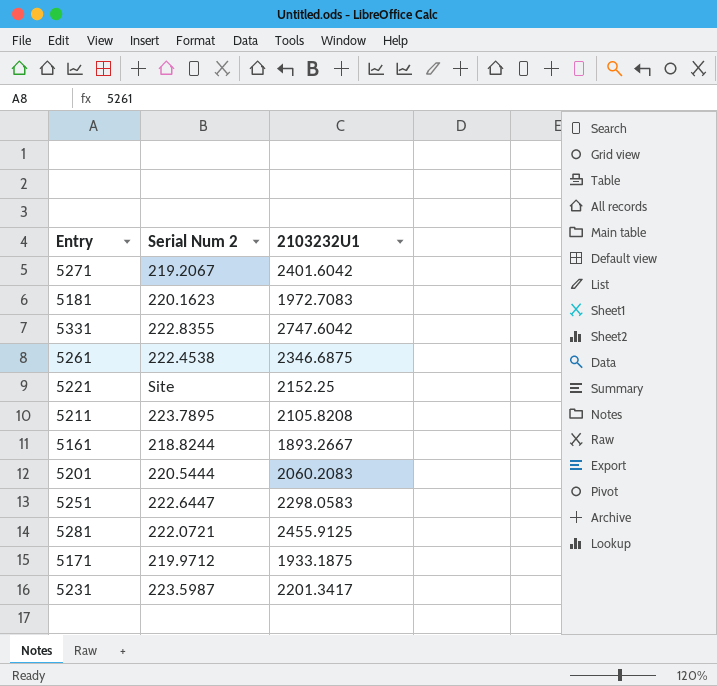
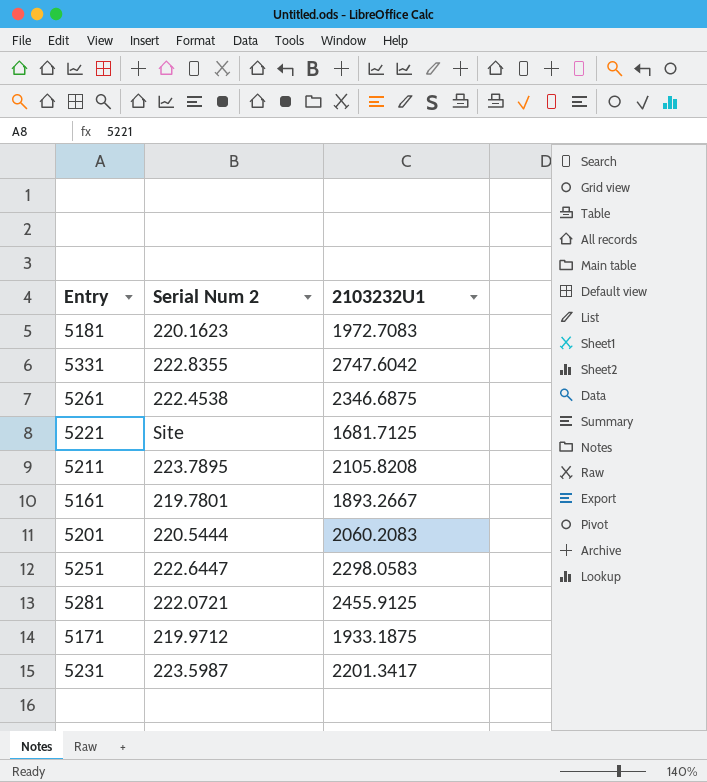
row 5271: 219.2067 | 2401.6042 -> none
5221 | 2103232U1: 2152.25 -> 1681.7125
5161 | Serial Num 2: 218.8244 -> 219.7801

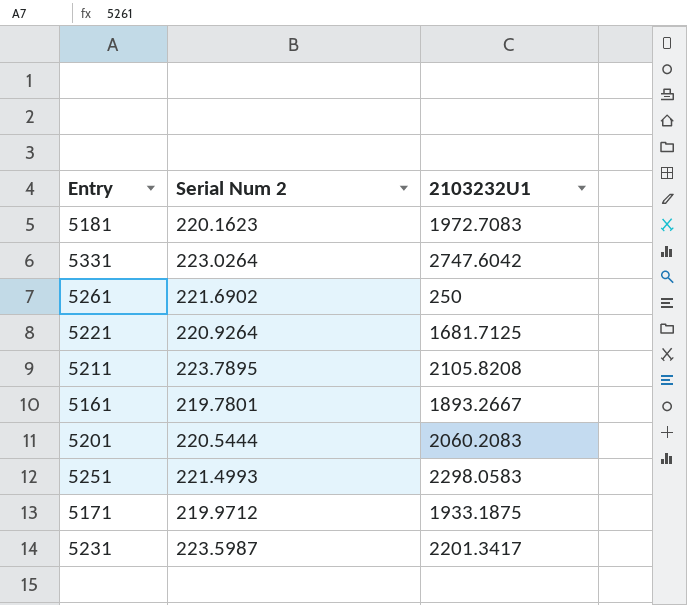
row 5281: 222.0721 | 2455.9125 -> none
5331 | Serial Num 2: 222.8355 -> 223.0264
5261 | Serial Num 2: 222.4538 -> 221.6902
5261 | 2103232U1: 2346.6875 -> 250
5221 | Serial Num 2: Site -> 220.9264
5251 | Serial Num 2: 222.6447 -> 221.4993

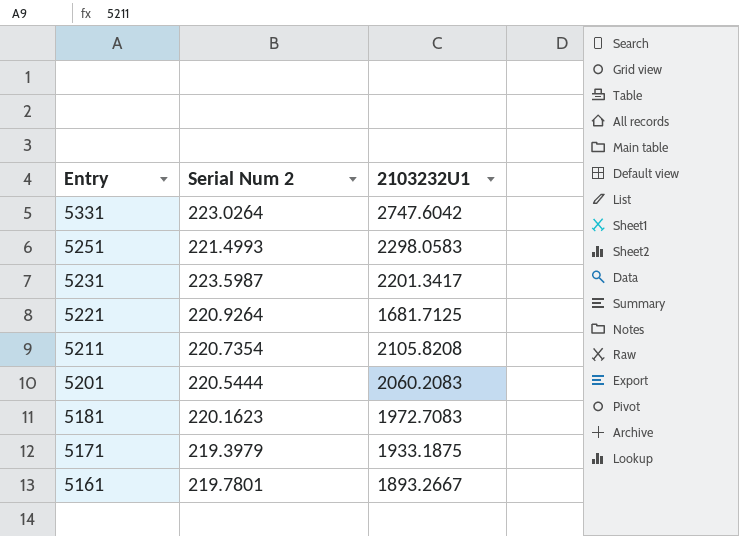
row order: none -> Entry descending
row 5261: 221.6902 | 250 -> none
5211 | Serial Num 2: 223.7895 -> 220.7354
5171 | Serial Num 2: 219.9712 -> 219.3979

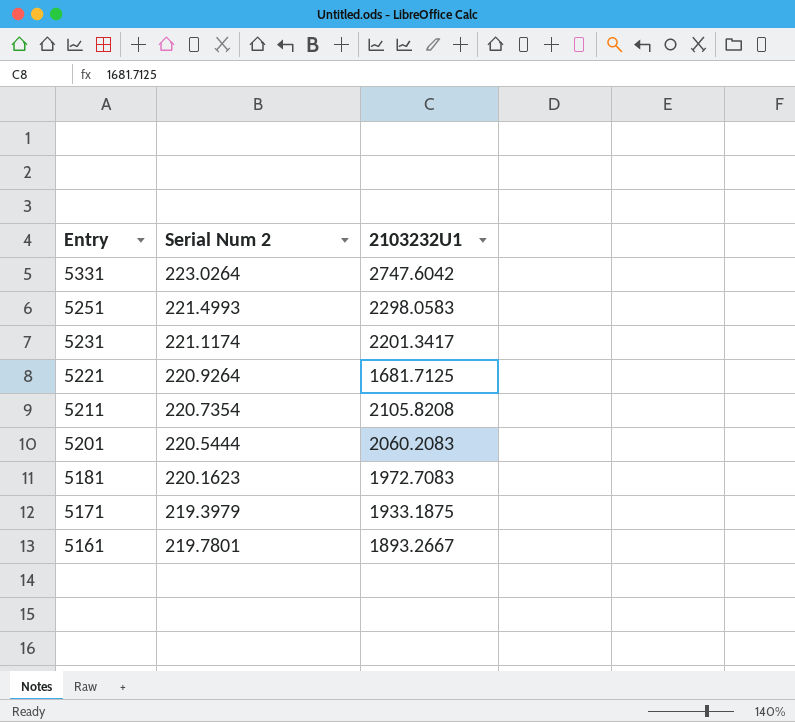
5231 | Serial Num 2: 223.5987 -> 221.1174

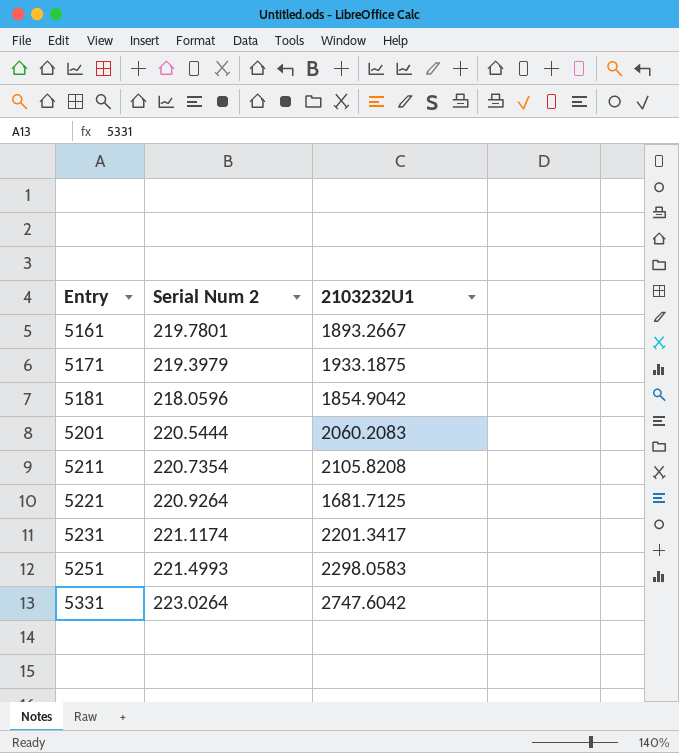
row order: Entry descending -> Entry ascending
5181 | Serial Num 2: 220.1623 -> 218.0596
5181 | 2103232U1: 1972.7083 -> 1854.9042

